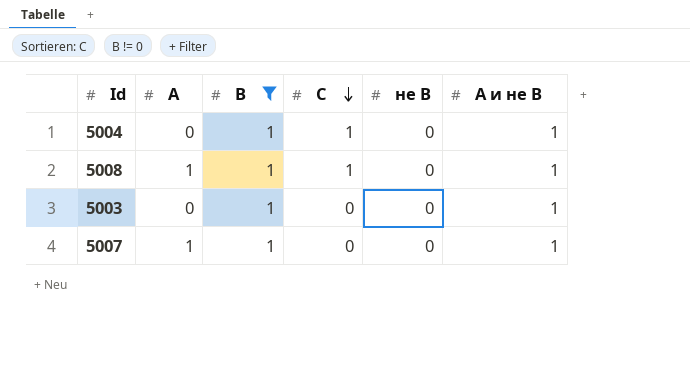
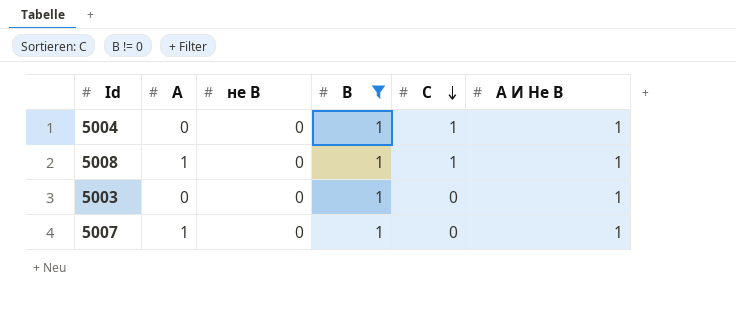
column не В | position: 5 -> 3
column name: А и не В -> А И Не В

